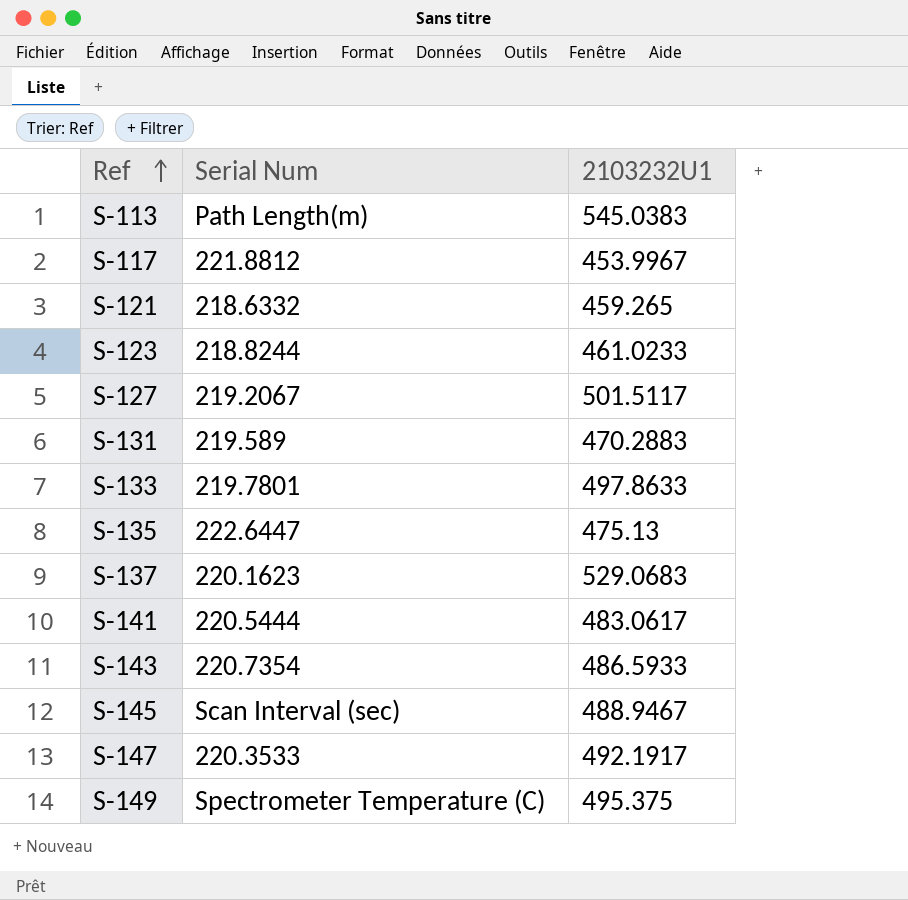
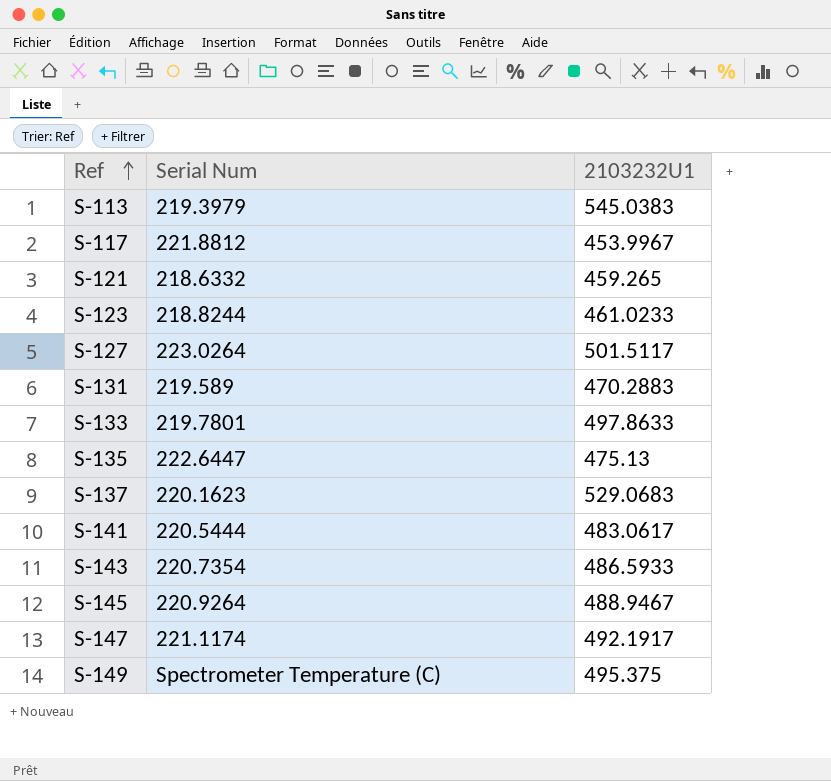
S-113 | Serial Num: Path Length(m) -> 219.3979
S-127 | Serial Num: 219.2067 -> 223.0264
S-145 | Serial Num: Scan Interval (sec) -> 220.9264
S-147 | Serial Num: 220.3533 -> 221.1174

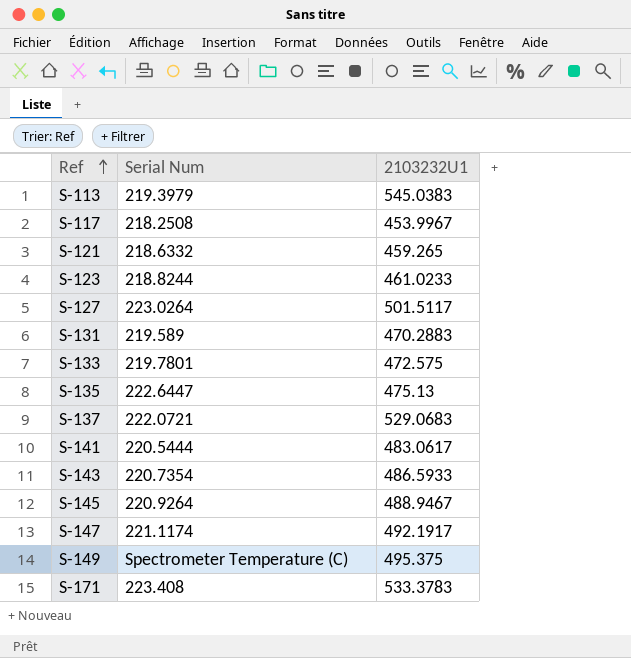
S-117 | Serial Num: 221.8812 -> 218.2508
S-133 | 2103232U1: 497.8633 -> 472.575
S-137 | Serial Num: 220.1623 -> 222.0721
row S-171: none -> 223.408 | 533.3783

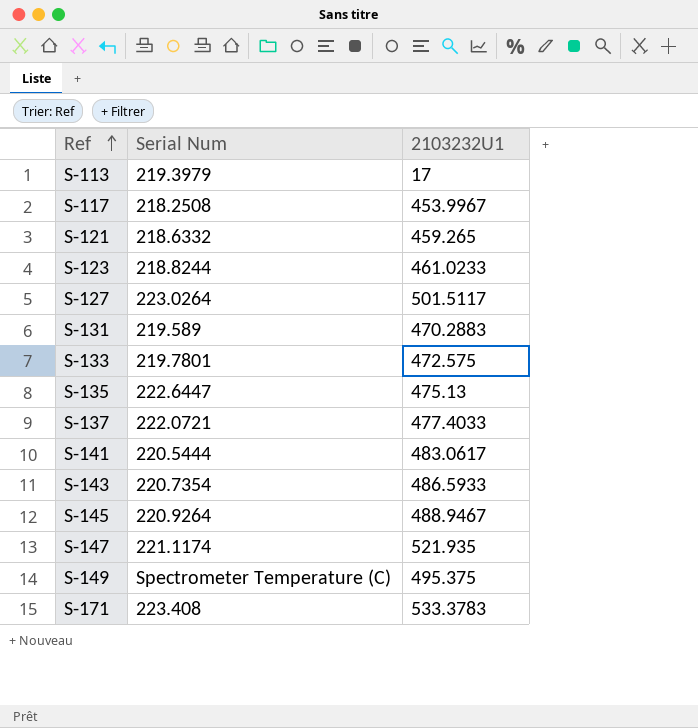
S-113 | 2103232U1: 545.0383 -> 17
S-137 | 2103232U1: 529.0683 -> 477.4033
S-147 | 2103232U1: 492.1917 -> 521.935

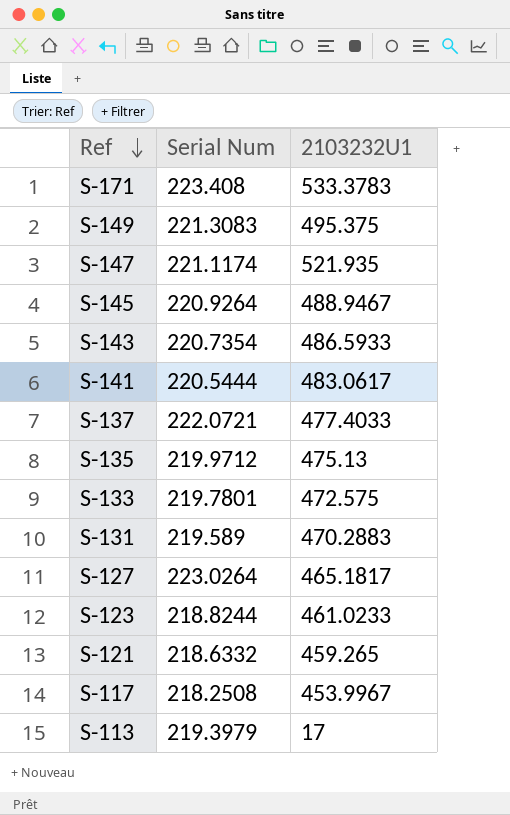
row order: Ref ascending -> Ref descending
S-149 | Serial Num: Spectrometer Temperature (C) -> 221.3083
S-135 | Serial Num: 222.6447 -> 219.9712
S-127 | 2103232U1: 501.5117 -> 465.1817

